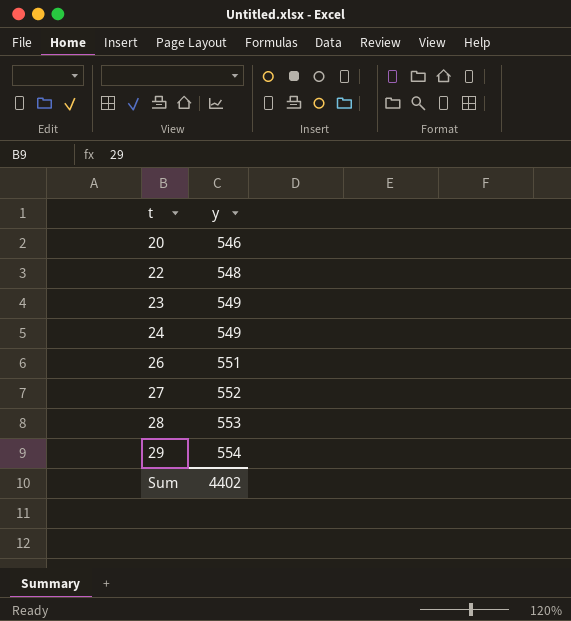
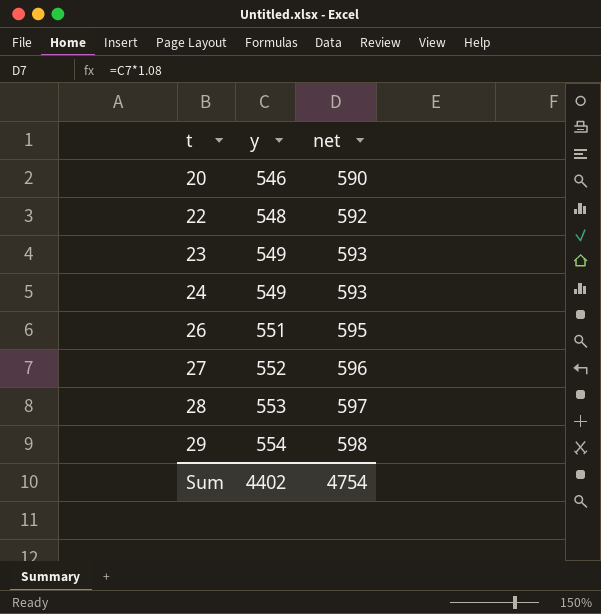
column net | formula: none -> [y] * 1.08

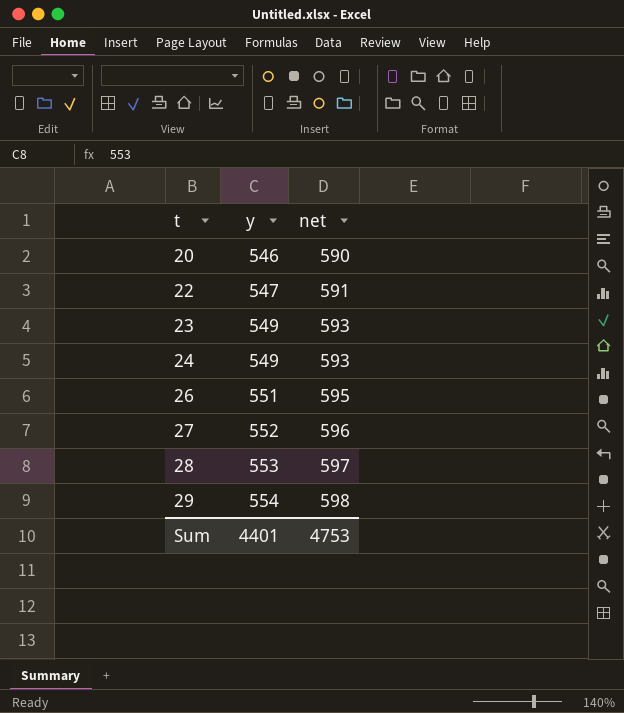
22 | y: 548 -> 547
22 | net: 592 -> 591
Sum | y: 4402 -> 4401
Sum | net: 4754 -> 4753

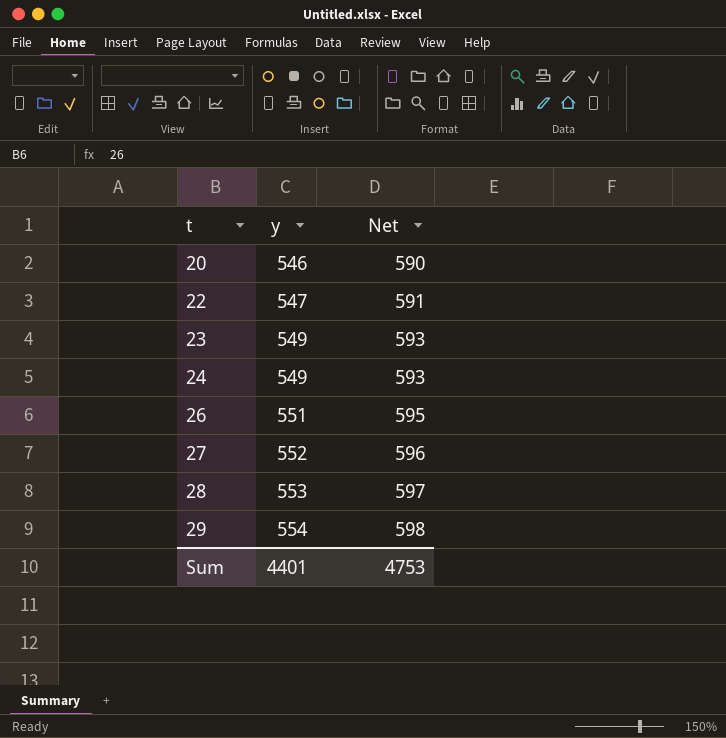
column name: net -> Net

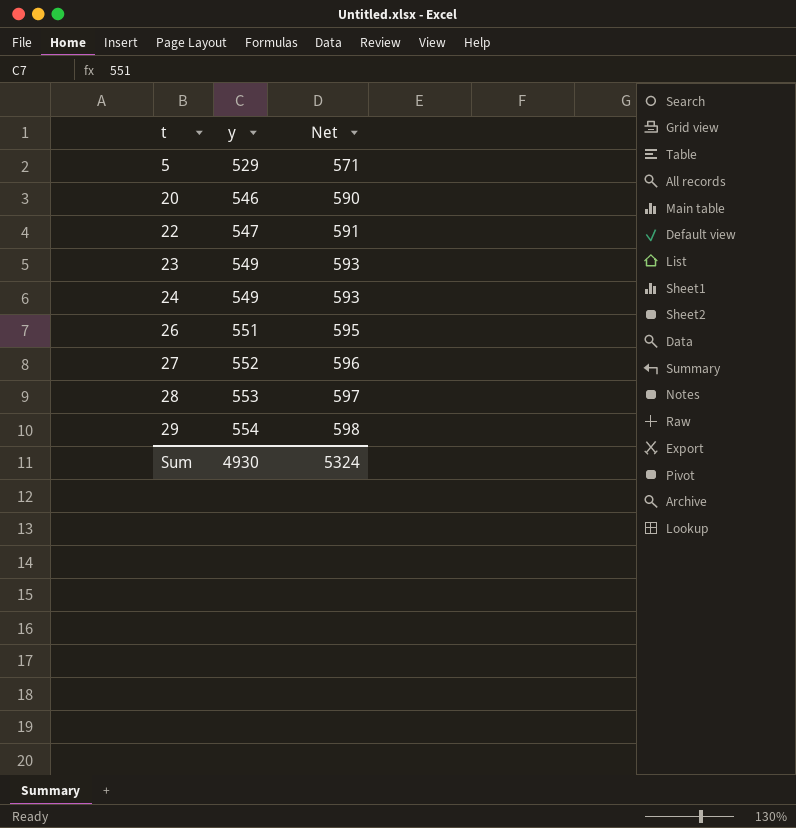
row 5: none -> 529 | 571
Sum | y: 4401 -> 4930
Sum | Net: 4753 -> 5324

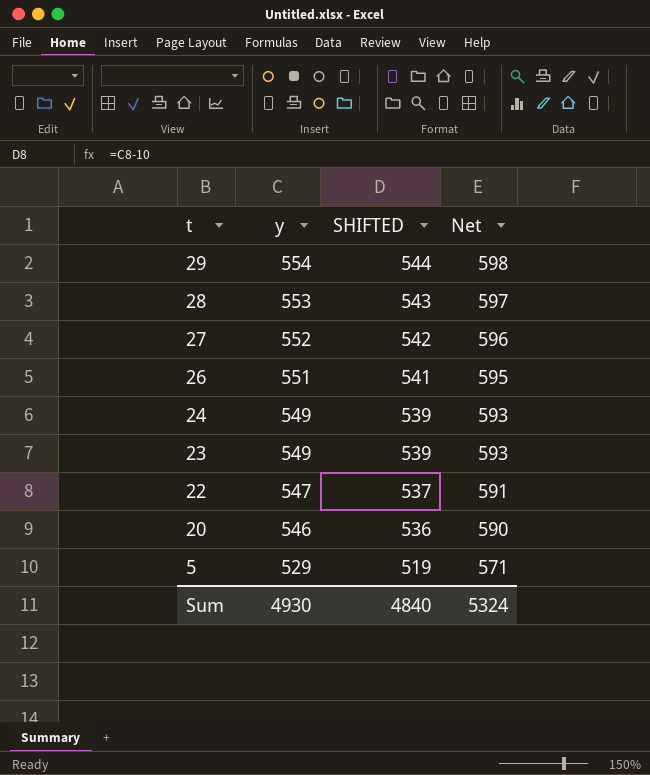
row order: t ascending -> t descending
column SHIFTED | formula: none -> [y] - 10

